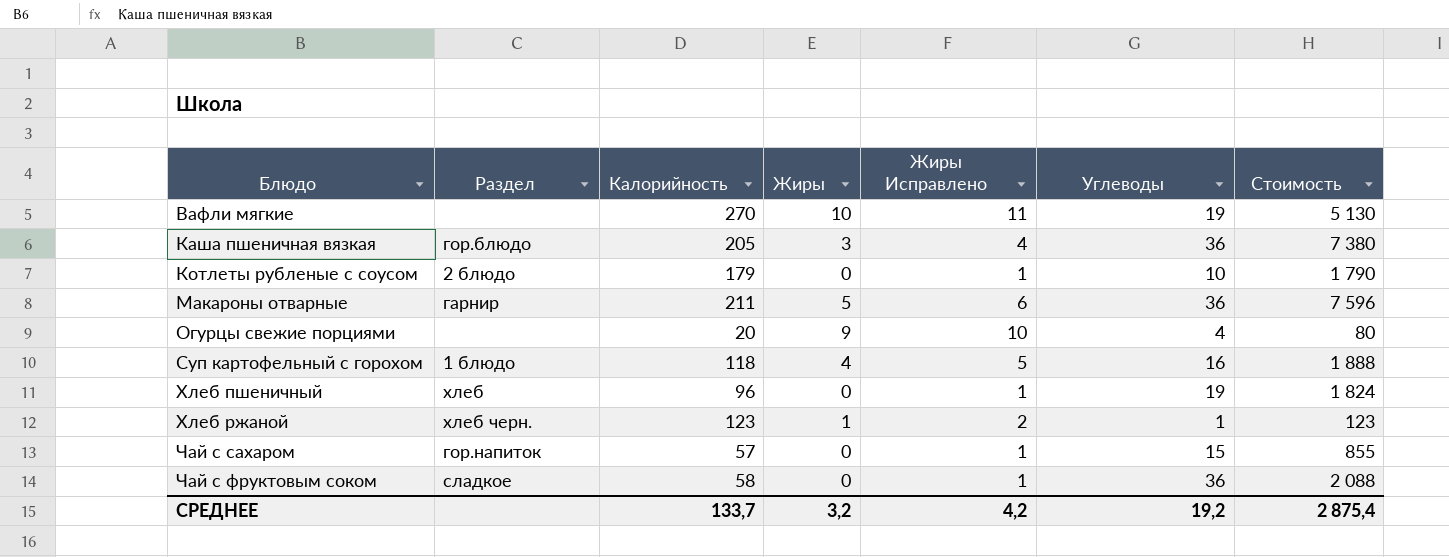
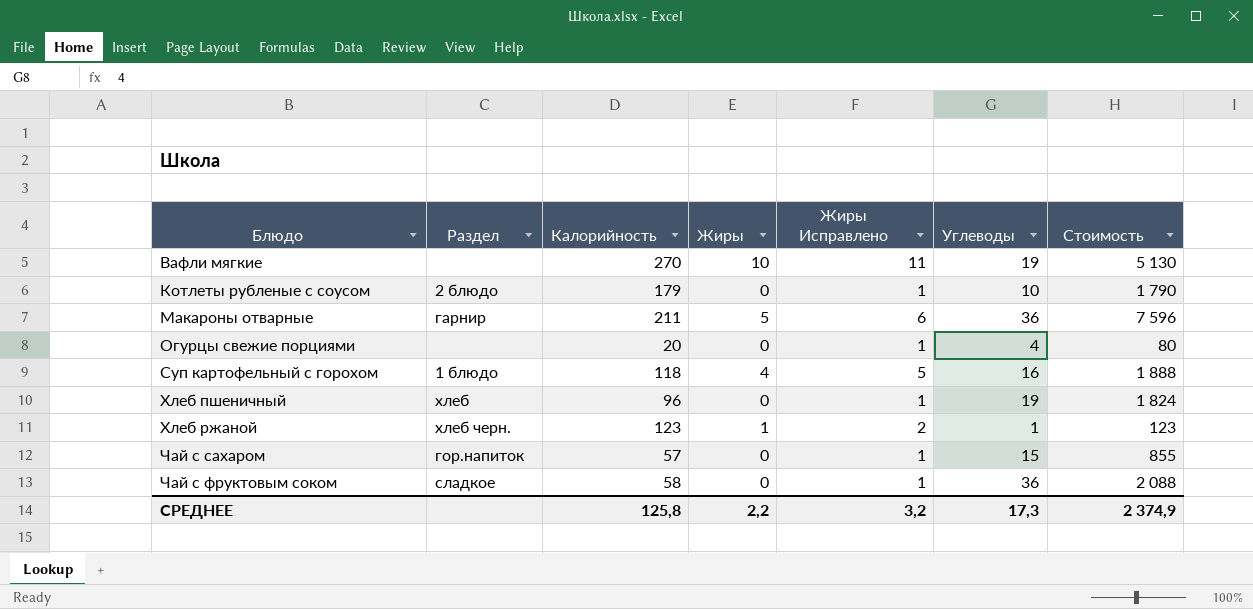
row Каша пшеничная вязкая: гор.блюдо | 205 | 3 | 4 | 36 | 7 380 -> none
Огурцы свежие порциями | Жиры: 9 -> 0
Огурцы свежие порциями | Жиры Исправлено: 10 -> 1
СРЕДНЕЕ | Калорийность: 133,7 -> 125,8
СРЕДНЕЕ | Жиры: 3,2 -> 2,2
СРЕДНЕЕ | Жиры Исправлено: 4,2 -> 3,2
СРЕДНЕЕ | Углеводы: 19,2 -> 17,3
СРЕДНЕЕ | Стоимость: 2 875,4 -> 2 374,9

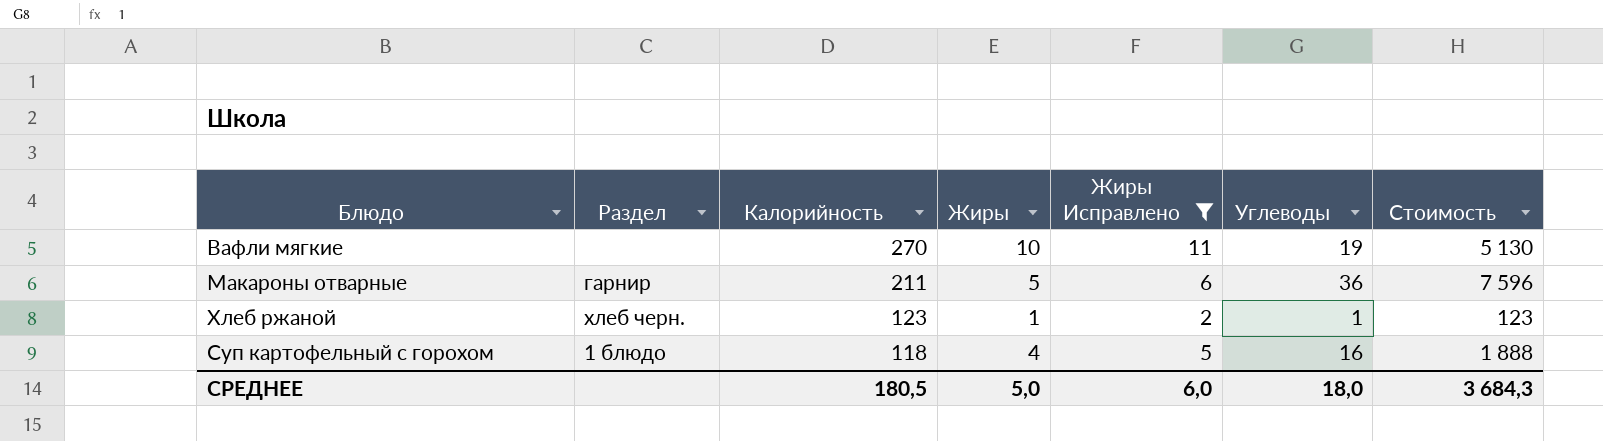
filter: none -> Жиры Исправлено != 1
row order: Блюдо ascending -> Калорийность descending
СРЕДНЕЕ | Калорийность: 125,8 -> 180,5
СРЕДНЕЕ | Жиры: 2,2 -> 5,0
СРЕДНЕЕ | Жиры Исправлено: 3,2 -> 6,0
СРЕДНЕЕ | Углеводы: 17,3 -> 18,0
СРЕДНЕЕ | Стоимость: 2 374,9 -> 3 684,3

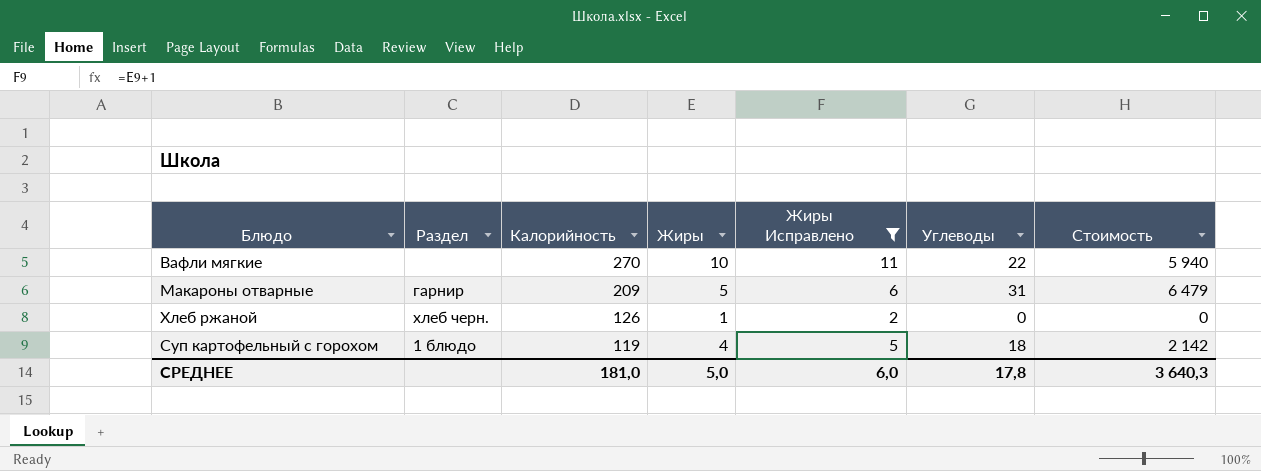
Вафли мягкие | Углеводы: 19 -> 22
Вафли мягкие | Стоимость: 5 130 -> 5 940
Макароны отварные | Калорийность: 211 -> 209
Макароны отварные | Углеводы: 36 -> 31
Макароны отварные | Стоимость: 7 596 -> 6 479
Хлеб ржаной | Калорийность: 123 -> 126
Хлеб ржаной | Углеводы: 1 -> 0
Хлеб ржаной | Стоимость: 123 -> 0
Суп картофельный с горохом | Калорийность: 118 -> 119
Суп картофельный с горохом | Углеводы: 16 -> 18
Суп картофельный с горохом | Стоимость: 1 888 -> 2 142
СРЕДНЕЕ | Калорийность: 180,5 -> 181,0
СРЕДНЕЕ | Углеводы: 18,0 -> 17,8
СРЕДНЕЕ | Стоимость: 3 684,3 -> 3 640,3

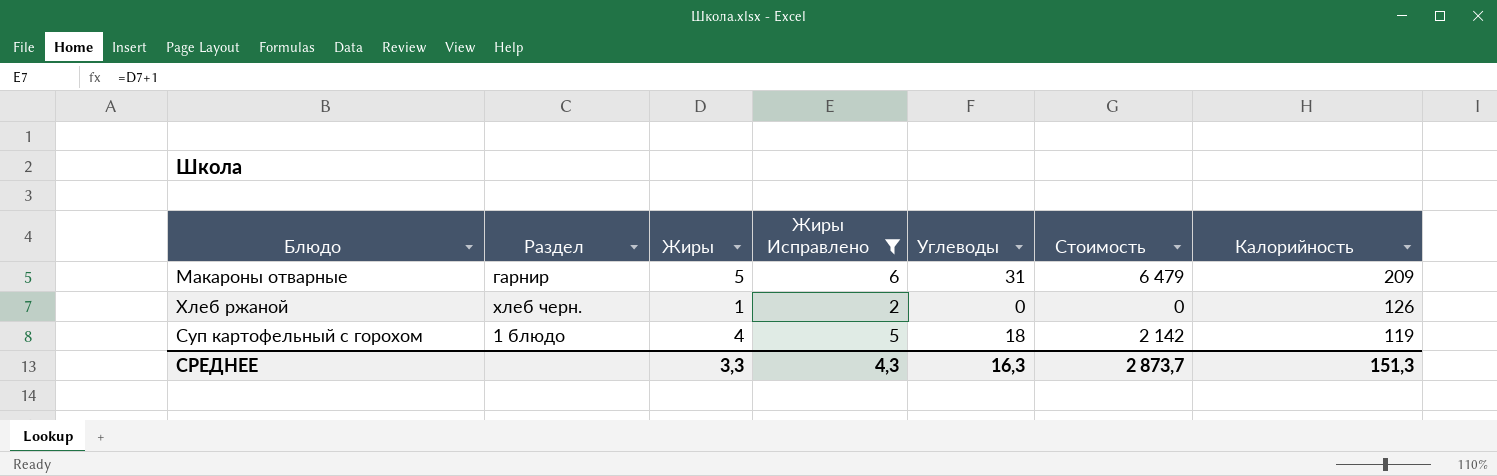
column Калорийность | position: 3 -> 7
row Вафли мягкие: none | 270 | 10 | 11 | 22 | 5 940 -> none
СРЕДНЕЕ | Жиры: 5,0 -> 3,3
СРЕДНЕЕ | Жиры Исправлено: 6,0 -> 4,3
СРЕДНЕЕ | Углеводы: 17,8 -> 16,3
СРЕДНЕЕ | Стоимость: 3 640,3 -> 2 873,7
СРЕДНЕЕ | Калорийность: 181,0 -> 151,3

